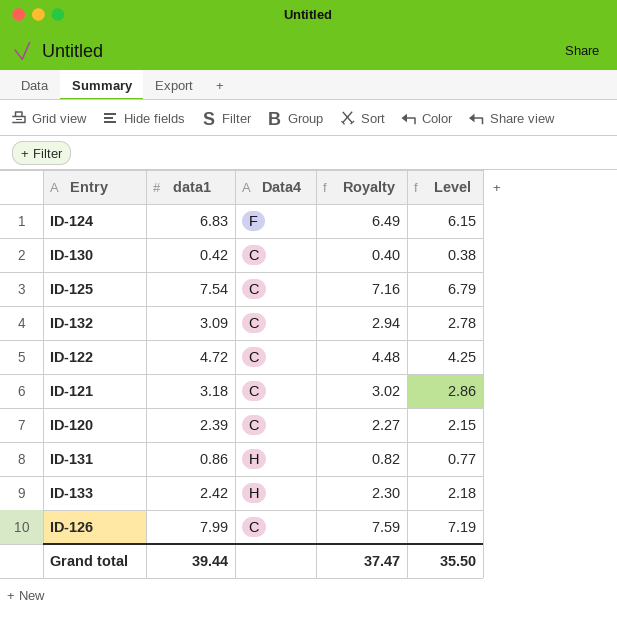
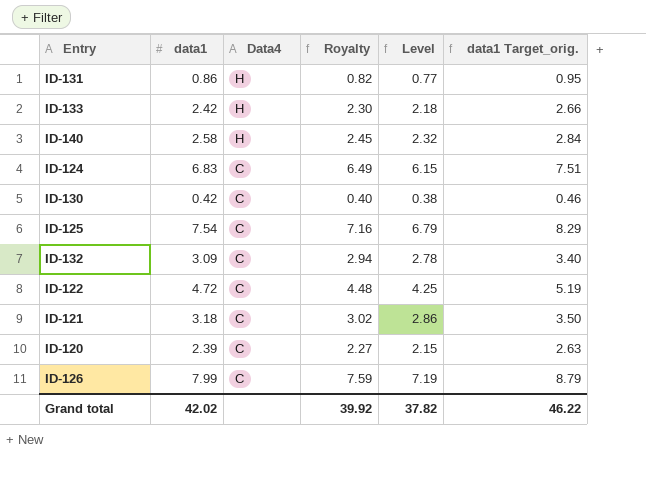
row order: none -> Data4 descending
column data1 Target_orig. | formula: none -> [data1] * 1.1
row ID-140: none -> 2.58 | H | 2.45 | 2.32 | 2.84
ID-124 | Data4: F -> C
Grand total | data1: 39.44 -> 42.02
Grand total | Royalty: 37.47 -> 39.92
Grand total | Level: 35.50 -> 37.82

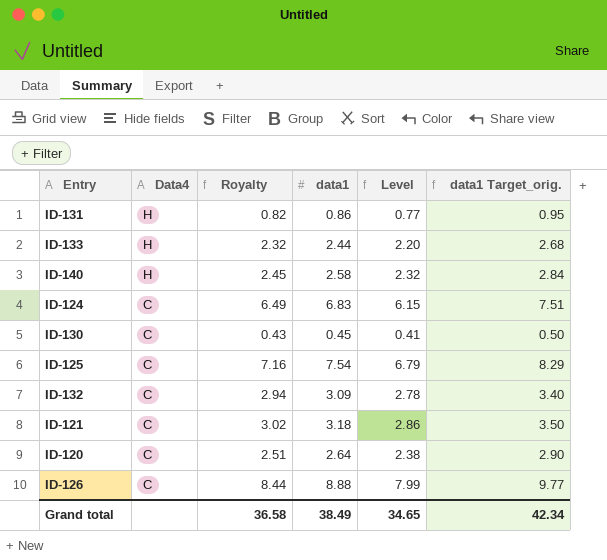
column data1 | position: 2 -> 4
row ID-122: 4.72 | C | 4.48 | 4.25 | 5.19 -> none
ID-133 | Royalty: 2.30 -> 2.32
ID-133 | data1: 2.42 -> 2.44
ID-133 | Level: 2.18 -> 2.20
ID-133 | data1 Target_orig.: 2.66 -> 2.68
ID-130 | Royalty: 0.40 -> 0.43
ID-130 | data1: 0.42 -> 0.45
ID-130 | Level: 0.38 -> 0.41
ID-130 | data1 Target_orig.: 0.46 -> 0.50
ID-120 | Royalty: 2.27 -> 2.51
ID-120 | data1: 2.39 -> 2.64
ID-120 | Level: 2.15 -> 2.38
ID-120 | data1 Target_orig.: 2.63 -> 2.90
ID-126 | Royalty: 7.59 -> 8.44
ID-126 | data1: 7.99 -> 8.88
ID-126 | Level: 7.19 -> 7.99
ID-126 | data1 Target_orig.: 8.79 -> 9.77
Grand total | Royalty: 39.92 -> 36.58
Grand total | data1: 42.02 -> 38.49
Grand total | Level: 37.82 -> 34.65
Grand total | data1 Target_orig.: 46.22 -> 42.34

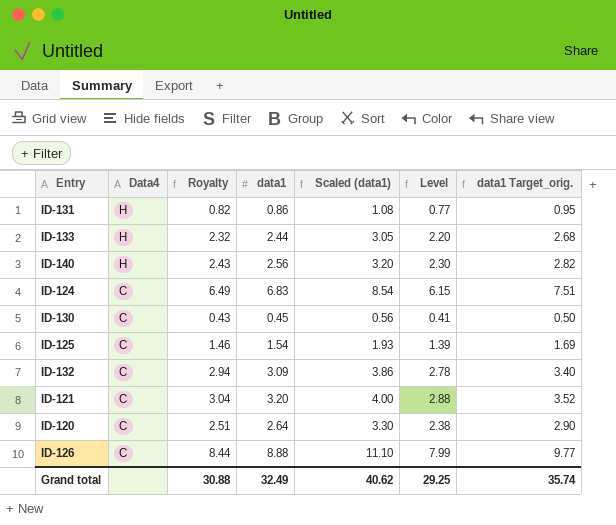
column Scaled (data1) | formula: none -> [data1] * 1.25
ID-140 | Royalty: 2.45 -> 2.43
ID-140 | data1: 2.58 -> 2.56
ID-140 | Level: 2.32 -> 2.30
ID-140 | data1 Target_orig.: 2.84 -> 2.82
ID-125 | Royalty: 7.16 -> 1.46
ID-125 | data1: 7.54 -> 1.54
ID-125 | Level: 6.79 -> 1.39
ID-125 | data1 Target_orig.: 8.29 -> 1.69
ID-121 | Royalty: 3.02 -> 3.04
ID-121 | data1: 3.18 -> 3.20
ID-121 | Level: 2.86 -> 2.88
ID-121 | data1 Target_orig.: 3.50 -> 3.52
Grand total | Royalty: 36.58 -> 30.88
Grand total | data1: 38.49 -> 32.49
Grand total | Level: 34.65 -> 29.25
Grand total | data1 Target_orig.: 42.34 -> 35.74

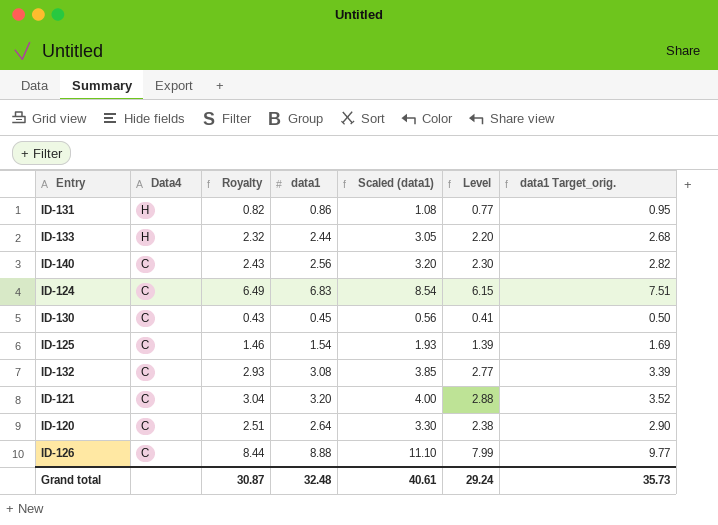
ID-140 | Data4: H -> C
ID-132 | Royalty: 2.94 -> 2.93
ID-132 | data1: 3.09 -> 3.08
ID-132 | Scaled (data1): 3.86 -> 3.85
ID-132 | Level: 2.78 -> 2.77
ID-132 | data1 Target_orig.: 3.40 -> 3.39
Grand total | Royalty: 30.88 -> 30.87
Grand total | data1: 32.49 -> 32.48
Grand total | Scaled (data1): 40.62 -> 40.61
Grand total | Level: 29.25 -> 29.24
Grand total | data1 Target_orig.: 35.74 -> 35.73

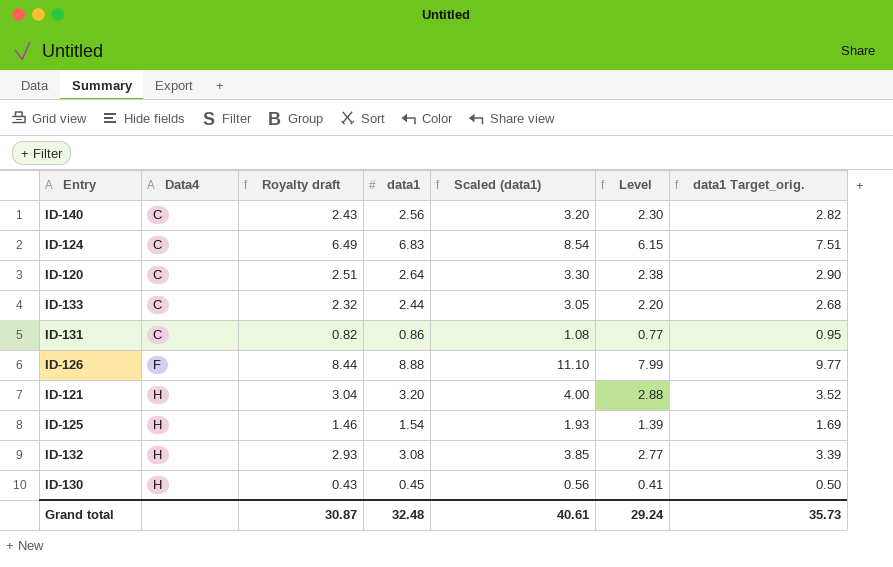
row order: Data4 descending -> Data4 ascending
column name: Royalty -> Royalty draft
ID-133 | Data4: H -> C
ID-131 | Data4: H -> C
ID-126 | Data4: C -> F
ID-121 | Data4: C -> H
ID-125 | Data4: C -> H
ID-132 | Data4: C -> H
ID-130 | Data4: C -> H

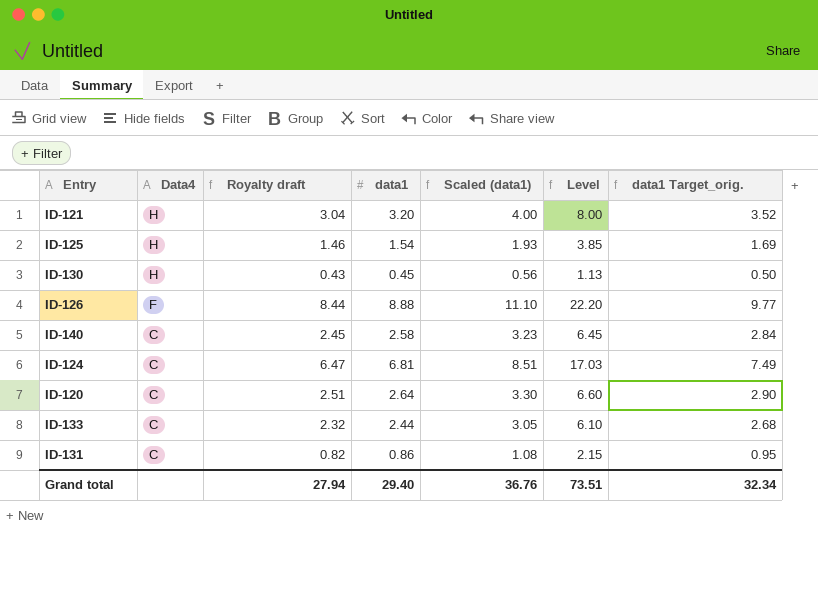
row order: Data4 ascending -> Data4 descending
column Level | formula: [data1] * 0.9 -> [data1] * 2.5
row ID-132: H | 2.93 | 3.08 | 3.85 | 2.77 | 3.39 -> none
ID-140 | Royalty draft: 2.43 -> 2.45
ID-140 | data1: 2.56 -> 2.58
ID-140 | Scaled (data1): 3.20 -> 3.23
ID-140 | data1 Target_orig.: 2.82 -> 2.84
ID-124 | Royalty draft: 6.49 -> 6.47
ID-124 | data1: 6.83 -> 6.81
ID-124 | Scaled (data1): 8.54 -> 8.51
ID-124 | data1 Target_orig.: 7.51 -> 7.49
Grand total | Royalty draft: 30.87 -> 27.94
Grand total | data1: 32.48 -> 29.40
Grand total | Scaled (data1): 40.61 -> 36.76
Grand total | Level: 29.24 -> 73.51
Grand total | data1 Target_orig.: 35.73 -> 32.34

